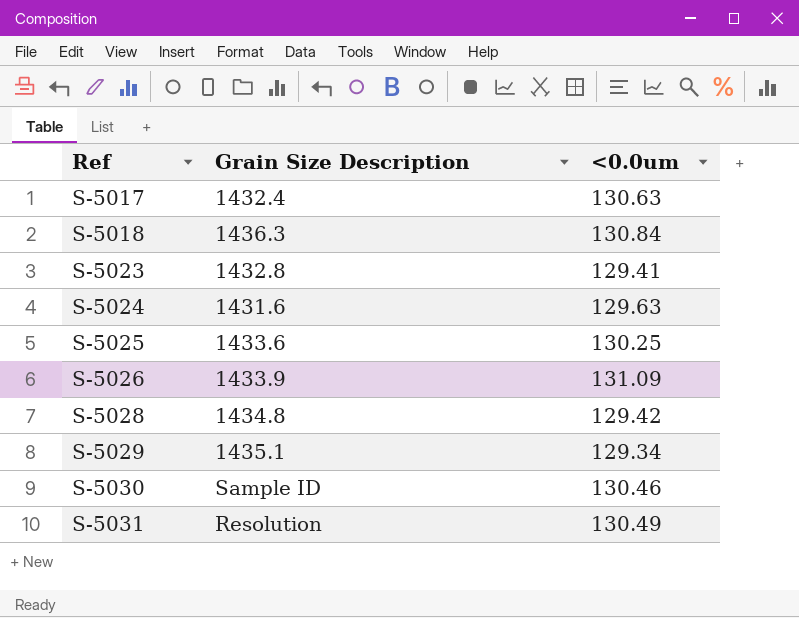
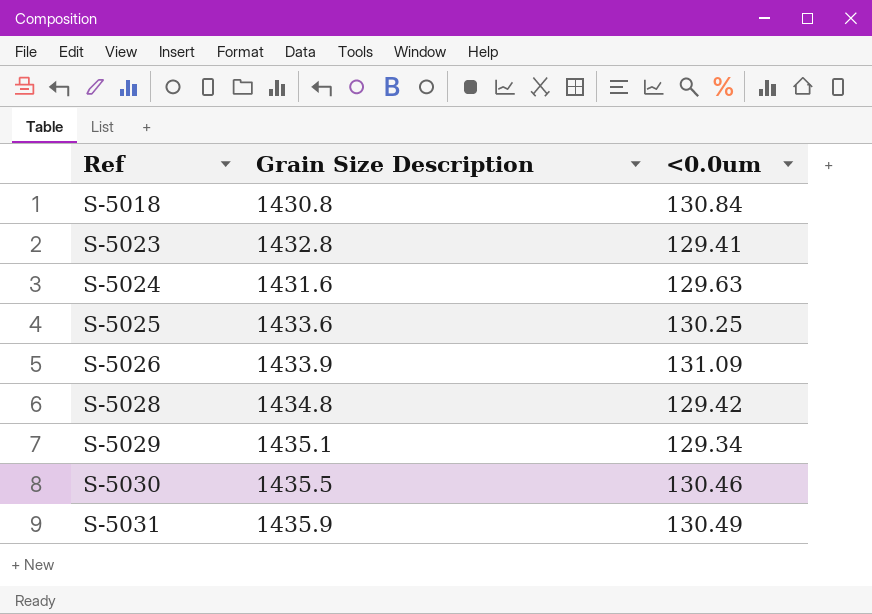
row S-5017: 1432.4 | 130.63 -> none
S-5018 | Grain Size Description: 1436.3 -> 1430.8
S-5030 | Grain Size Description: Sample ID -> 1435.5
S-5031 | Grain Size Description: Resolution -> 1435.9

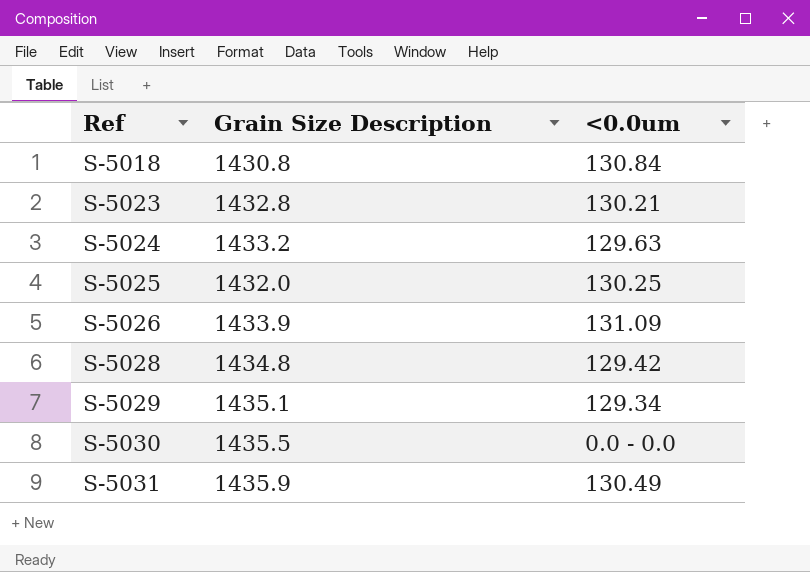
S-5023 | <0.0um: 129.41 -> 130.21
S-5024 | Grain Size Description: 1431.6 -> 1433.2
S-5025 | Grain Size Description: 1433.6 -> 1432.0
S-5030 | <0.0um: 130.46 -> 0.0 - 0.0

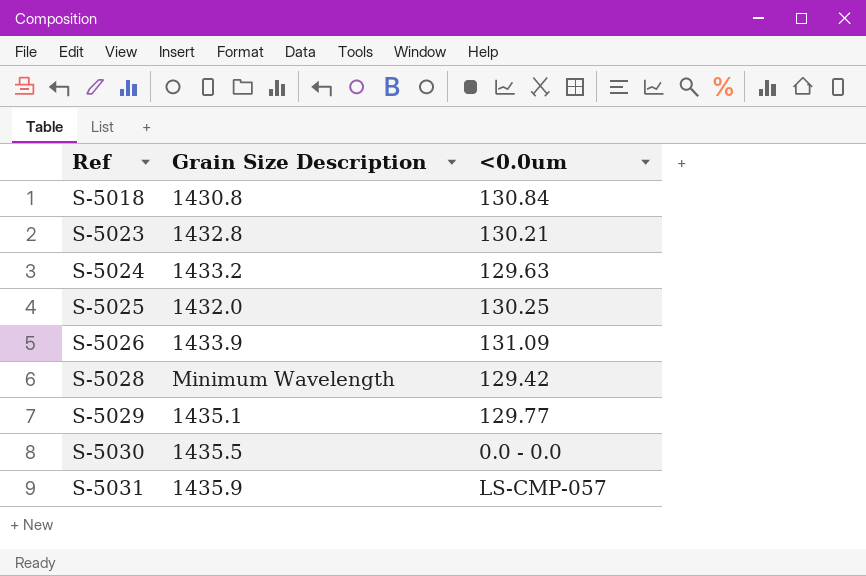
S-5028 | Grain Size Description: 1434.8 -> Minimum Wavelength
S-5029 | <0.0um: 129.34 -> 129.77
S-5031 | <0.0um: 130.49 -> LS-CMP-057

